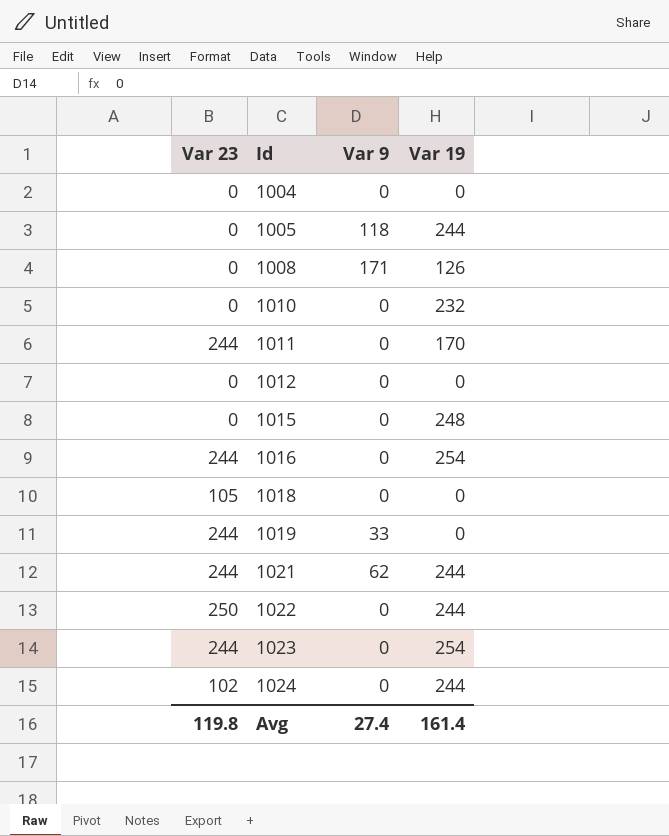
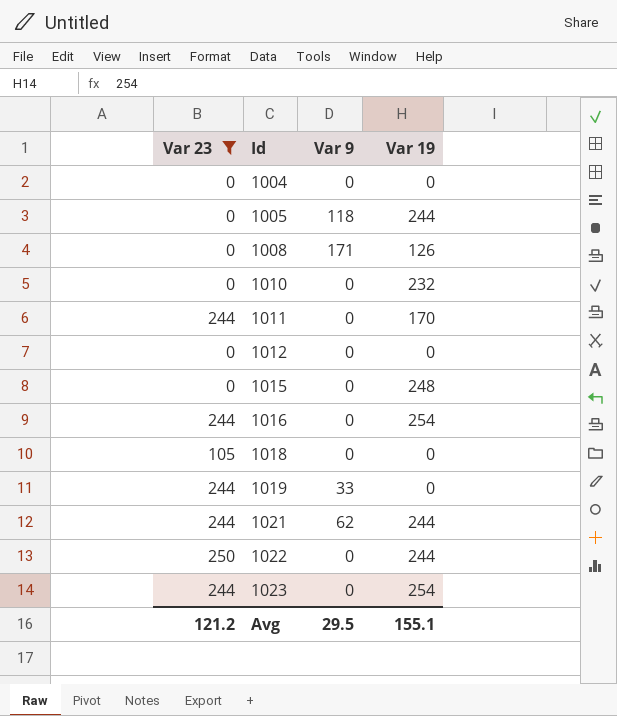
filter: none -> Var 23 != 102
Avg | Var 23: 119.8 -> 121.2
Avg | Var 9: 27.4 -> 29.5
Avg | Var 19: 161.4 -> 155.1

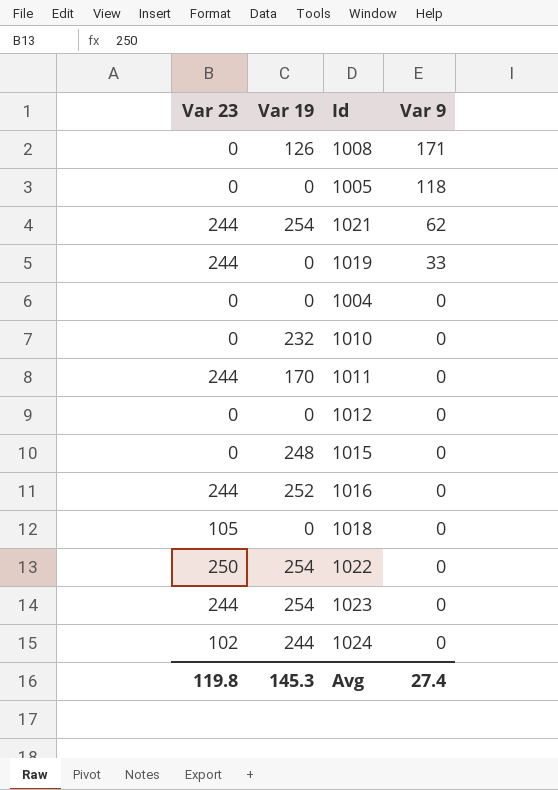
filter: Var 23 != 102 -> none
row order: Id ascending -> Var 9 descending
column Var 19 | position: 4 -> 2
1005 | Var 19: 244 -> 0
1021 | Var 19: 244 -> 254
1016 | Var 19: 254 -> 252
1022 | Var 19: 244 -> 254
Avg | Var 23: 121.2 -> 119.8
Avg | Var 19: 155.1 -> 145.3
Avg | Var 9: 29.5 -> 27.4

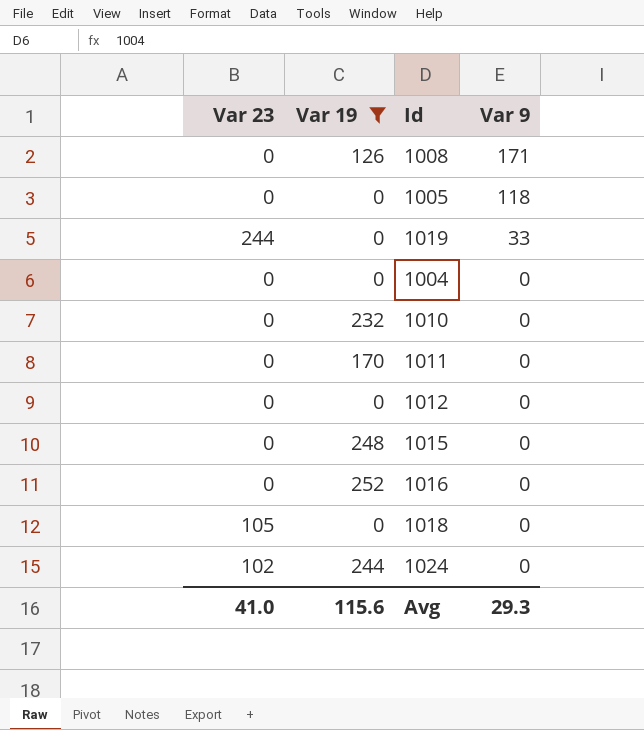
filter: none -> Var 19 != 254
1011 | Var 23: 244 -> 0
1016 | Var 23: 244 -> 0
Avg | Var 23: 119.8 -> 41.0
Avg | Var 19: 145.3 -> 115.6
Avg | Var 9: 27.4 -> 29.3

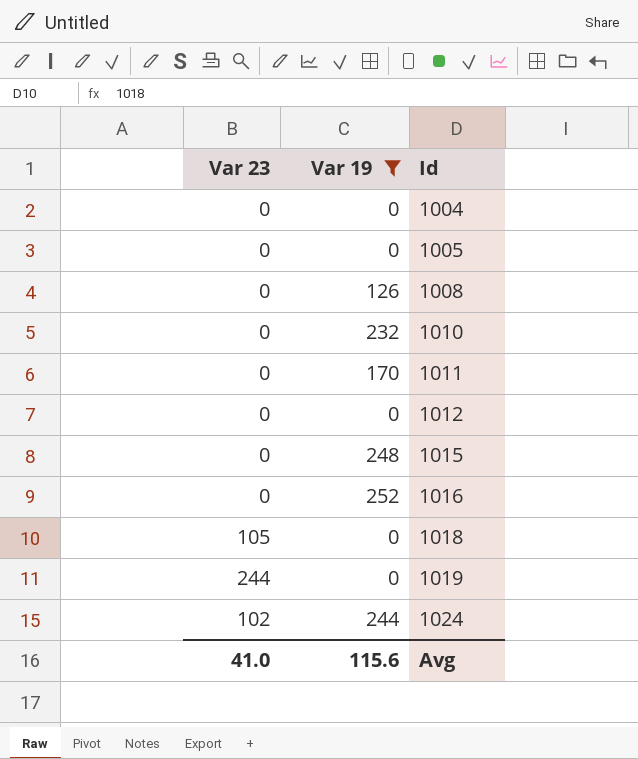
row order: Var 9 descending -> Id ascending
column Var 9 | position: 4 -> none

